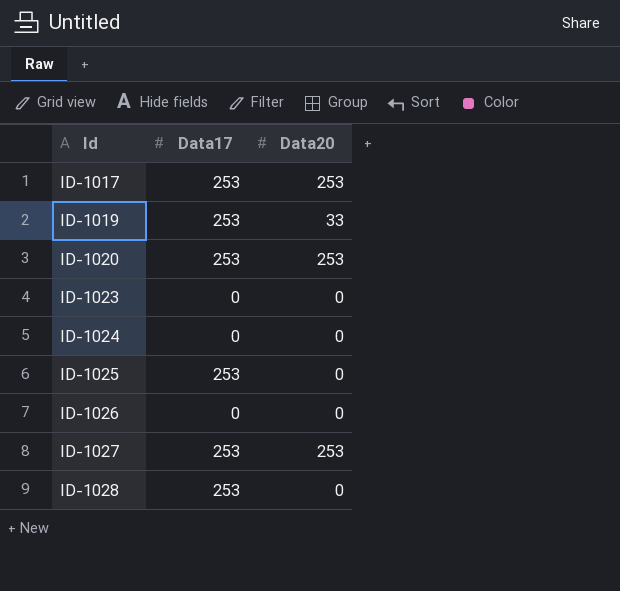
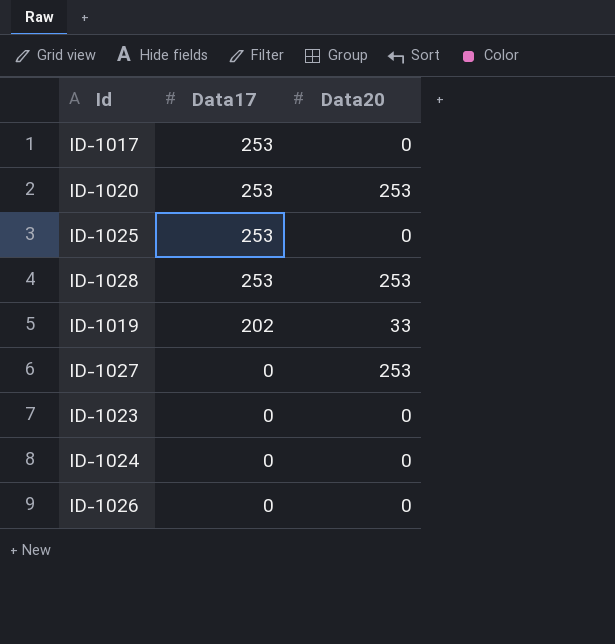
row order: Id ascending -> Data17 descending
ID-1017 | Data20: 253 -> 0
ID-1028 | Data20: 0 -> 253
ID-1019 | Data17: 253 -> 202
ID-1027 | Data17: 253 -> 0

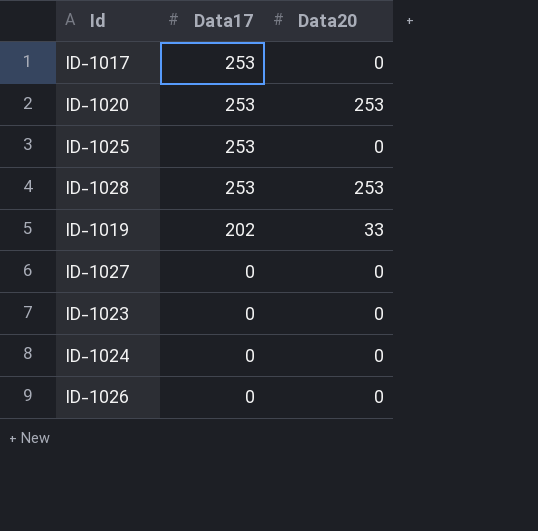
ID-1027 | Data20: 253 -> 0

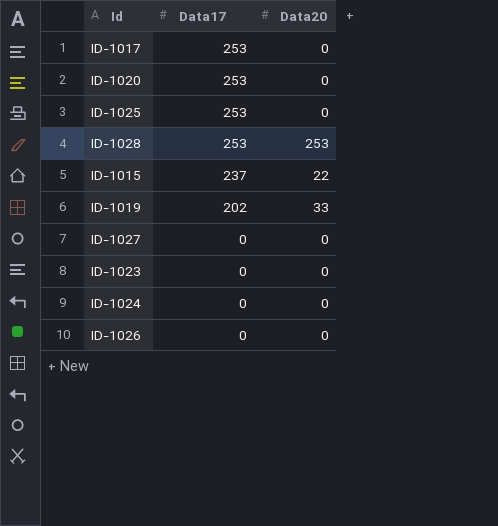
ID-1020 | Data20: 253 -> 0
row ID-1015: none -> 237 | 22

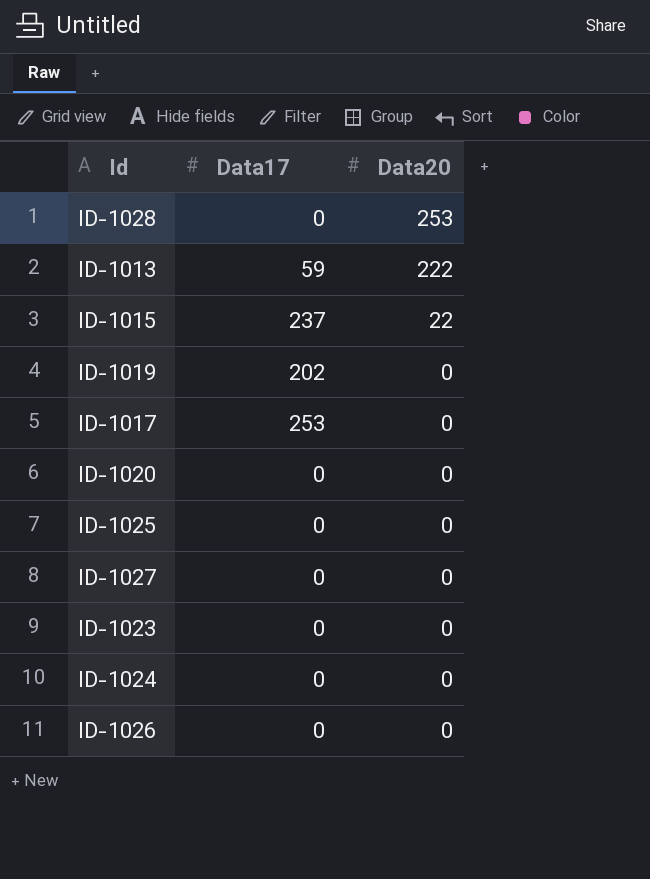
row order: Data17 descending -> Data20 descending
ID-1028 | Data17: 253 -> 0
row ID-1013: none -> 59 | 222
ID-1019 | Data20: 33 -> 0
ID-1020 | Data17: 253 -> 0
ID-1025 | Data17: 253 -> 0

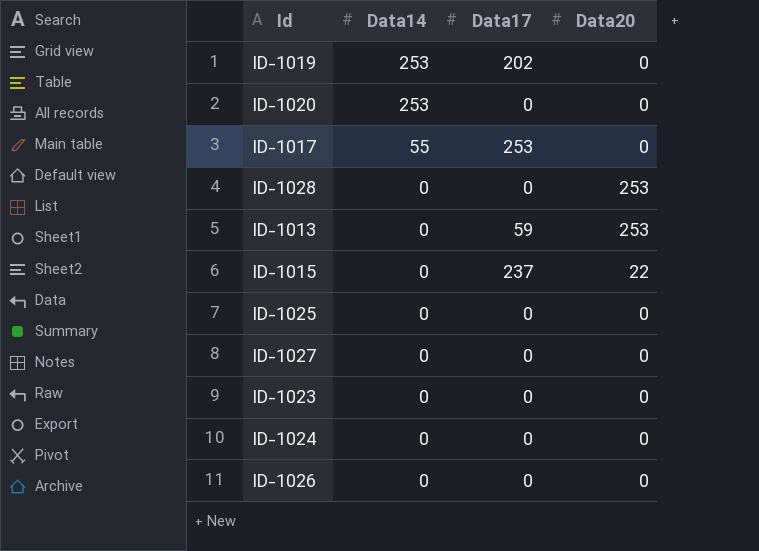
row order: Data20 descending -> Data14 descending
column Data14 | position: none -> 2
ID-1013 | Data20: 222 -> 253

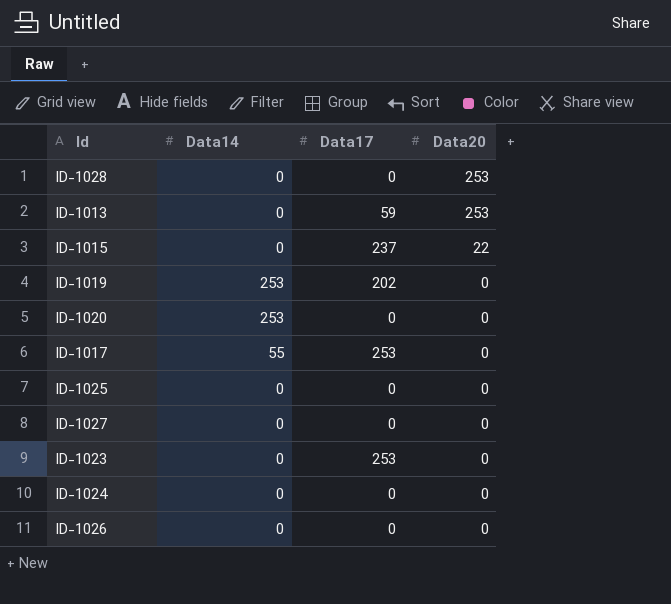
row order: Data14 descending -> Data20 descending
ID-1023 | Data17: 0 -> 253

